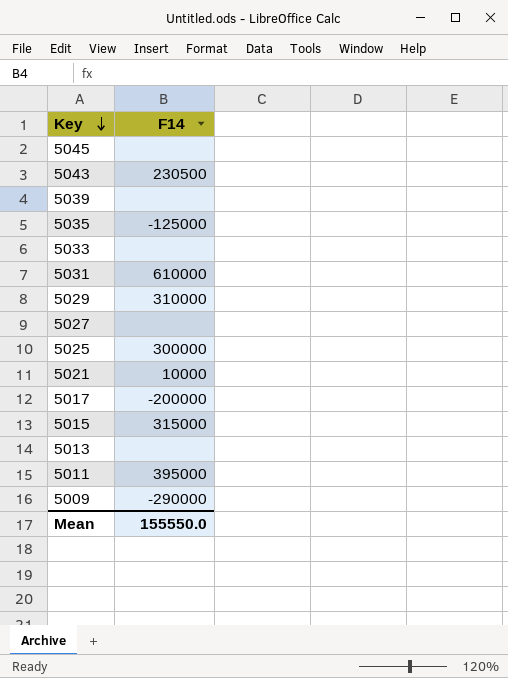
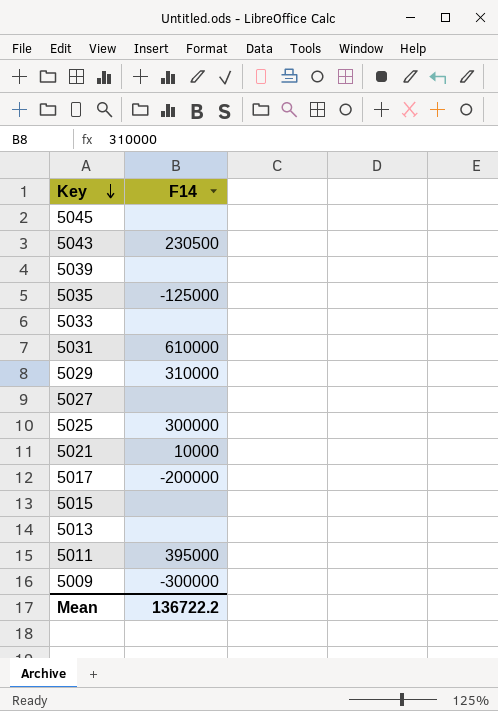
5015 | F14: 315000 -> none
5009 | F14: -290000 -> -300000
Mean | F14: 155550.0 -> 136722.2

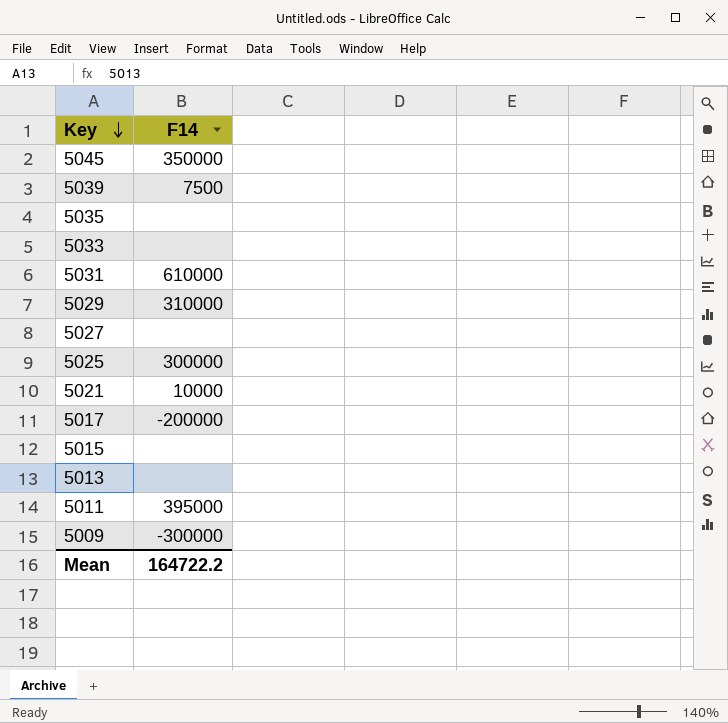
row 5043: 230500 -> none
5045 | F14: none -> 350000
5039 | F14: none -> 7500
5035 | F14: -125000 -> none
Mean | F14: 136722.2 -> 164722.2

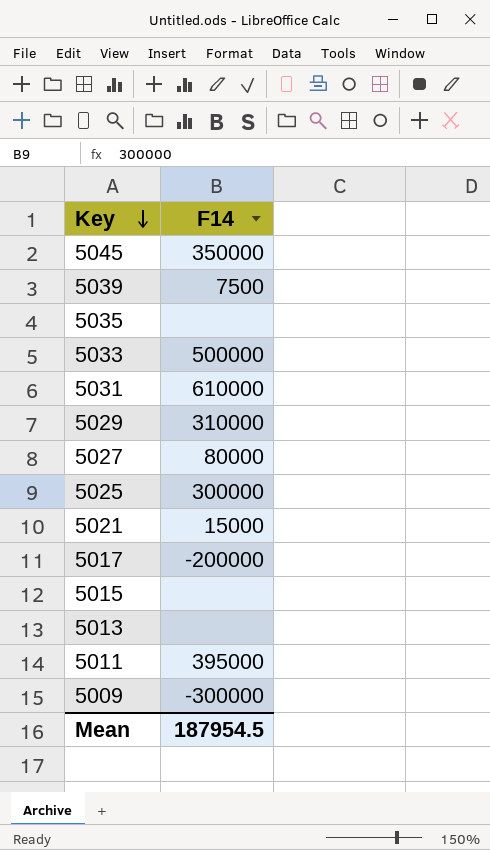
5033 | F14: none -> 500000
5027 | F14: none -> 80000
5021 | F14: 10000 -> 15000
Mean | F14: 164722.2 -> 187954.5

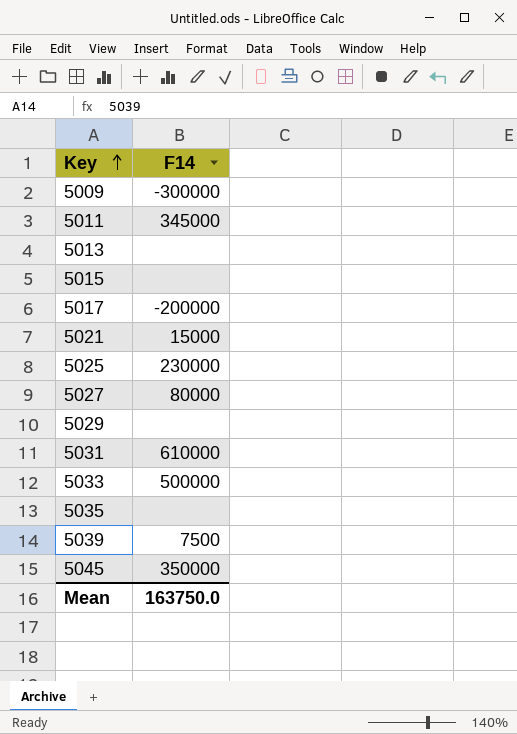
row order: Key descending -> Key ascending
5011 | F14: 395000 -> 345000
5025 | F14: 300000 -> 230000
5029 | F14: 310000 -> none
Mean | F14: 187954.5 -> 163750.0

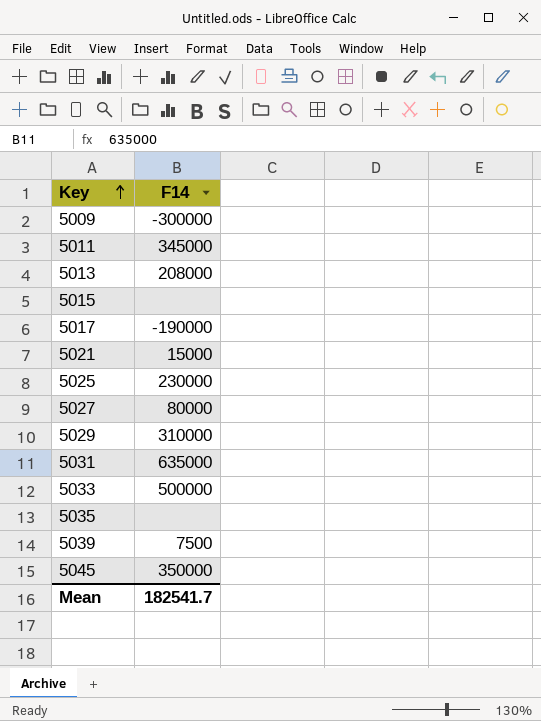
5013 | F14: none -> 208000
5017 | F14: -200000 -> -190000
5029 | F14: none -> 310000
5031 | F14: 610000 -> 635000
Mean | F14: 163750.0 -> 182541.7

